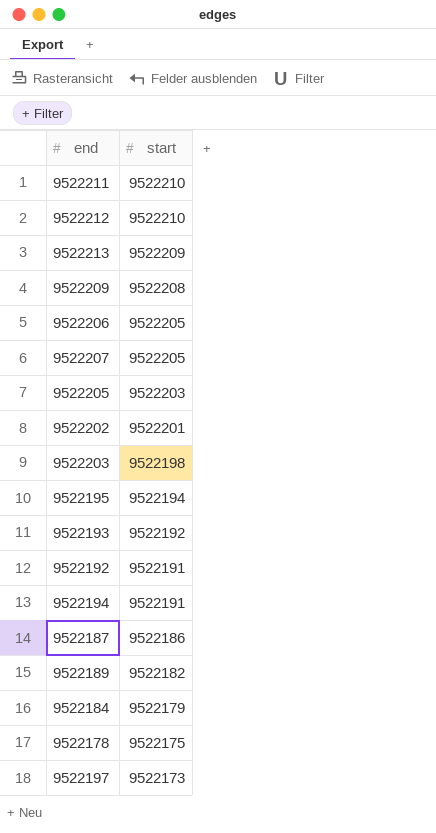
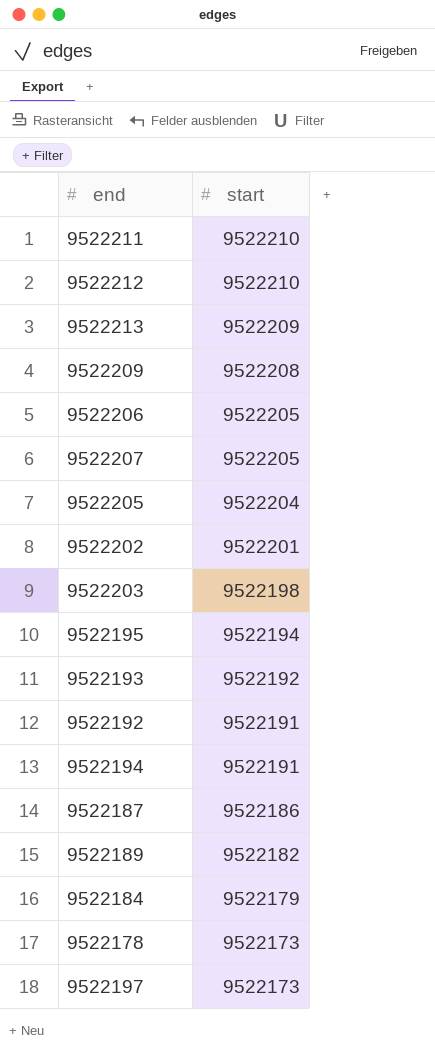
9522205 | start: 9522203 -> 9522204
9522178 | start: 9522175 -> 9522173

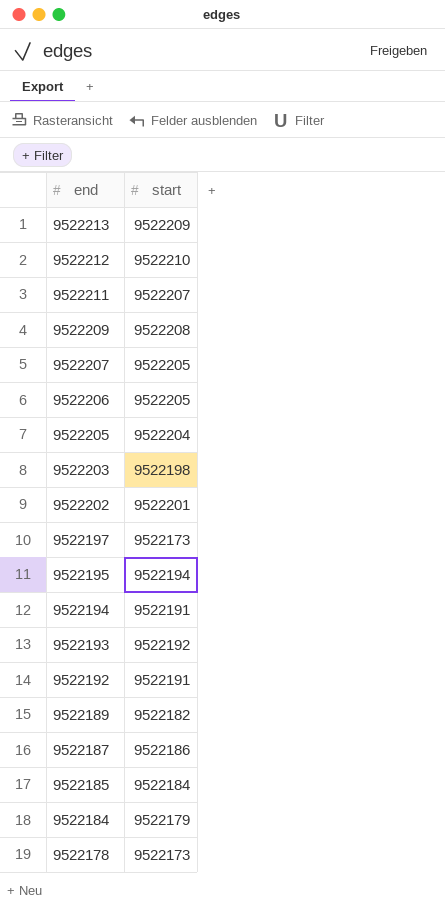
row order: start descending -> end descending
9522211 | start: 9522210 -> 9522207
row 9522185: none -> 9522184

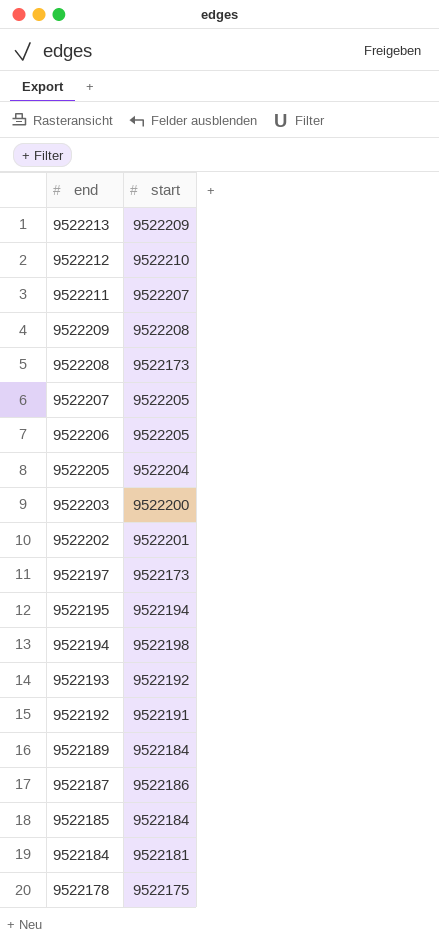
row 9522208: none -> 9522173
9522203 | start: 9522198 -> 9522200
9522194 | start: 9522191 -> 9522198
9522189 | start: 9522182 -> 9522184
9522184 | start: 9522179 -> 9522181
9522178 | start: 9522173 -> 9522175

